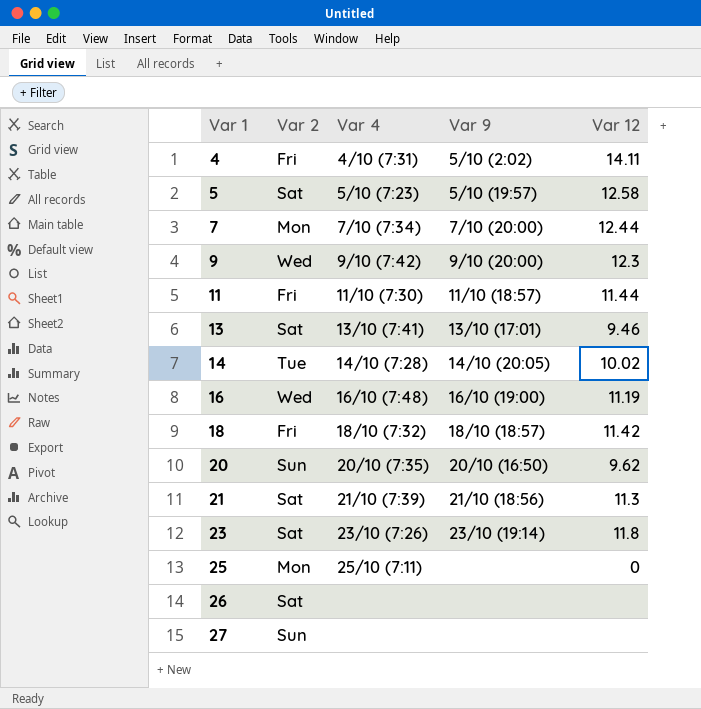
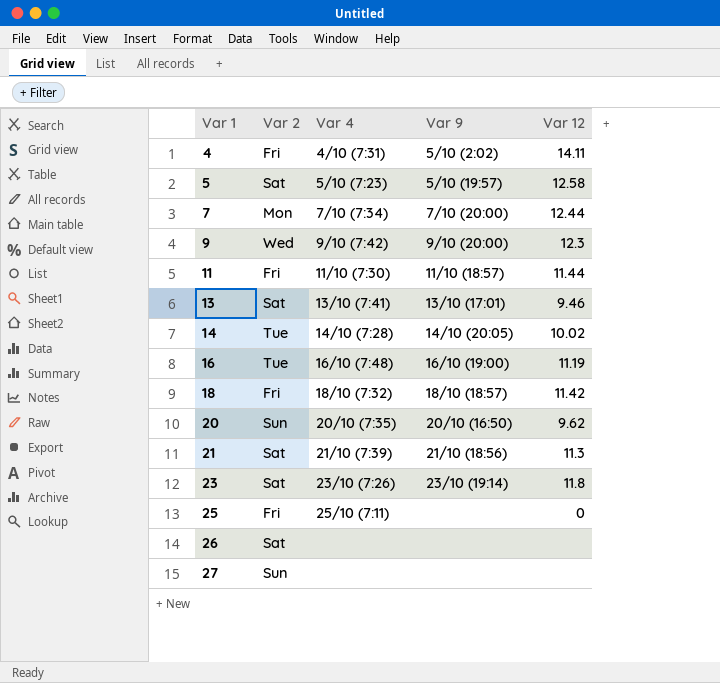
16 | Var 2: Wed -> Tue
25 | Var 2: Mon -> Fri

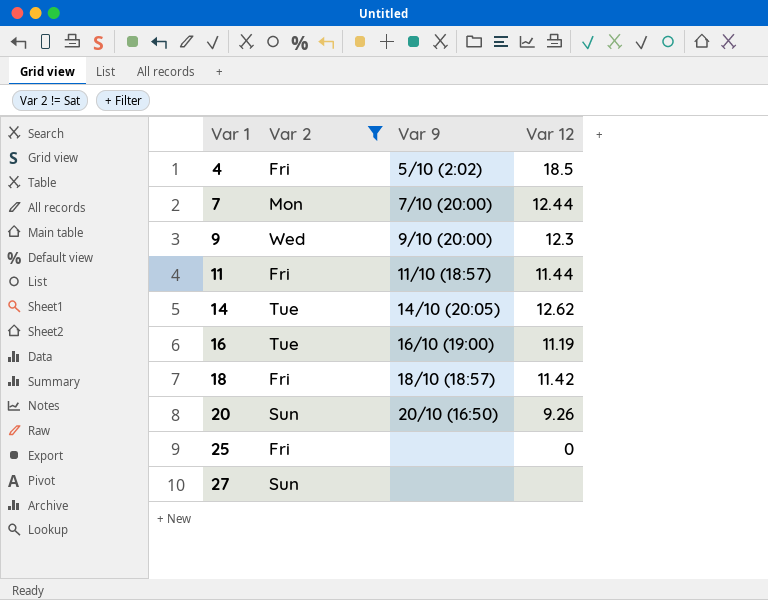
filter: none -> Var 2 != Sat
column Var 4 | position: 3 -> none
4 | Var 12: 14.11 -> 18.5
14 | Var 12: 10.02 -> 12.62
20 | Var 12: 9.62 -> 9.26

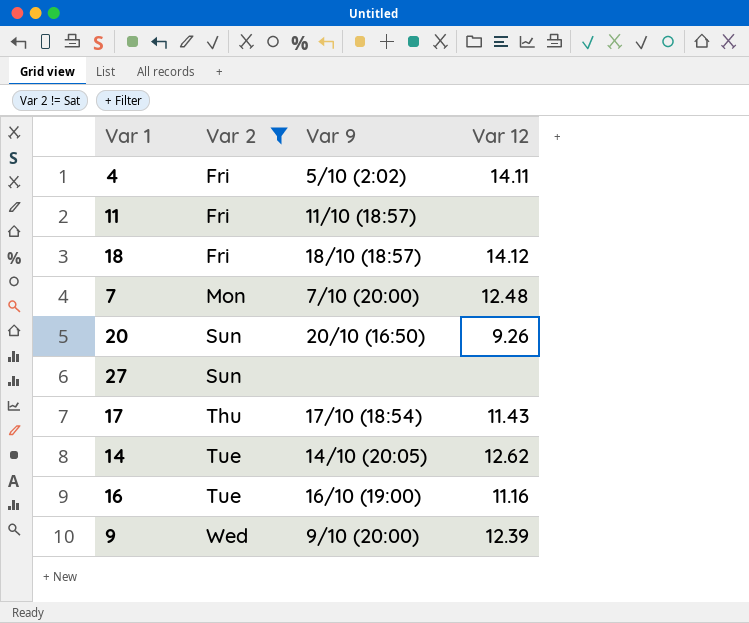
row order: Var 1 ascending -> Var 2 ascending
row 25: Fri | none | 0 -> none
4 | Var 12: 18.5 -> 14.11
11 | Var 12: 11.44 -> none
18 | Var 12: 11.42 -> 14.12
7 | Var 12: 12.44 -> 12.48
row 17: none -> Thu | 17/10 (18:54) | 11.43
16 | Var 12: 11.19 -> 11.16
9 | Var 12: 12.3 -> 12.39

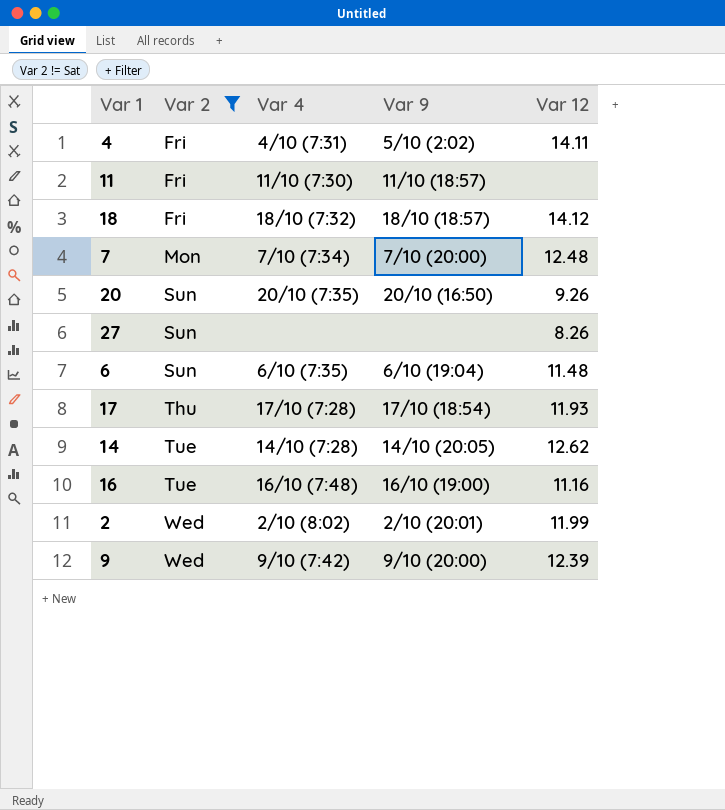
column Var 4 | position: none -> 3
27 | Var 12: none -> 8.26
row 6: none -> Sun | 6/10 (7:35) | 6/10 (19:04) | 11.48
17 | Var 12: 11.43 -> 11.93
row 2: none -> Wed | 2/10 (8:02) | 2/10 (20:01) | 11.99

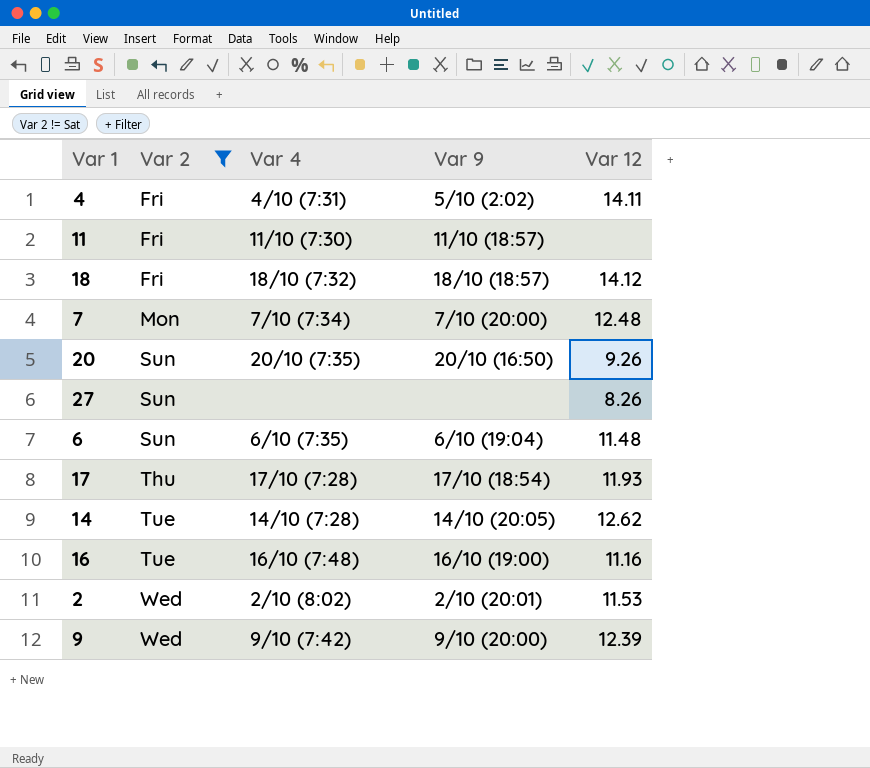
2 | Var 12: 11.99 -> 11.53

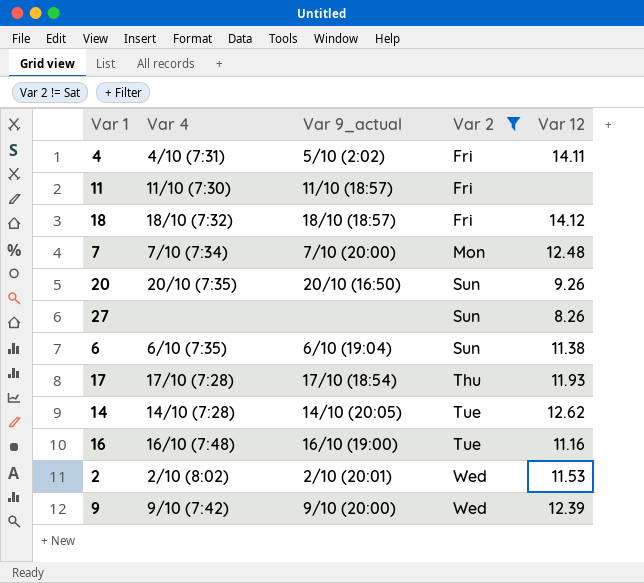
column name: Var 9 -> Var 9_actual
column Var 2 | position: 2 -> 4
6 | Var 12: 11.48 -> 11.38

